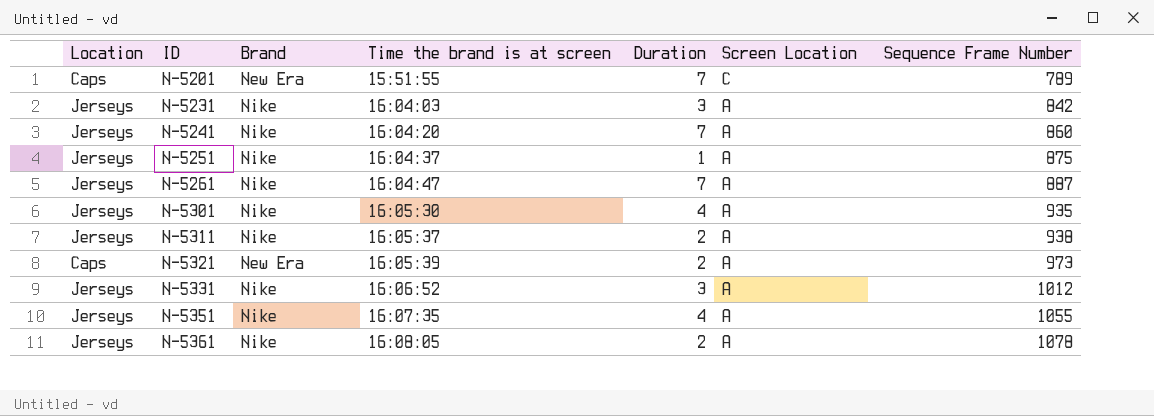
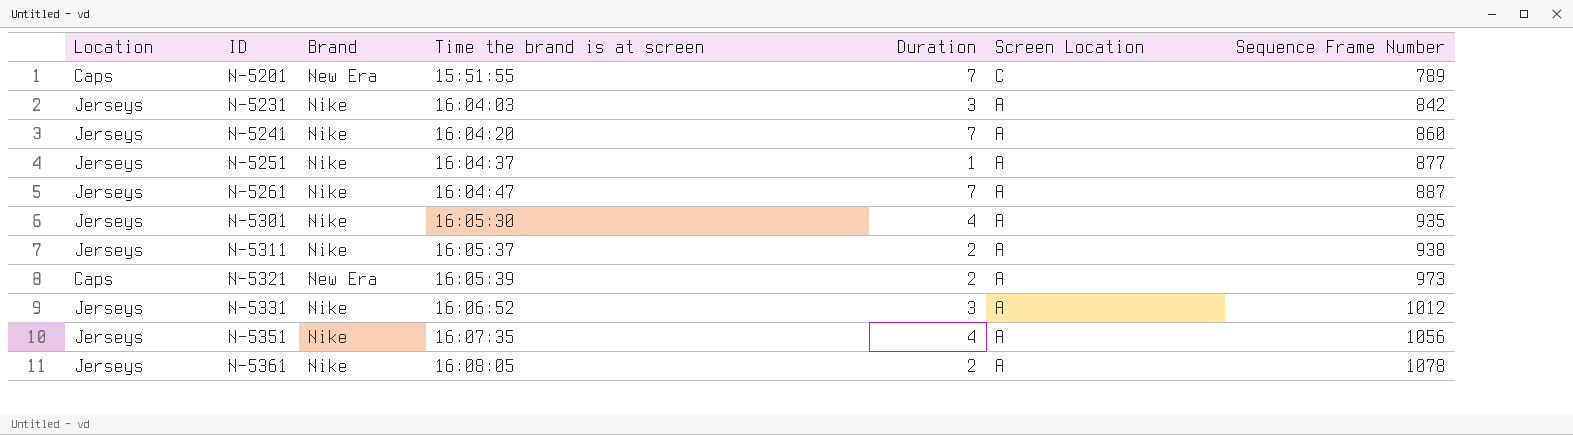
N-5251 | Sequence Frame Number: 875 -> 877
N-5351 | Sequence Frame Number: 1055 -> 1056

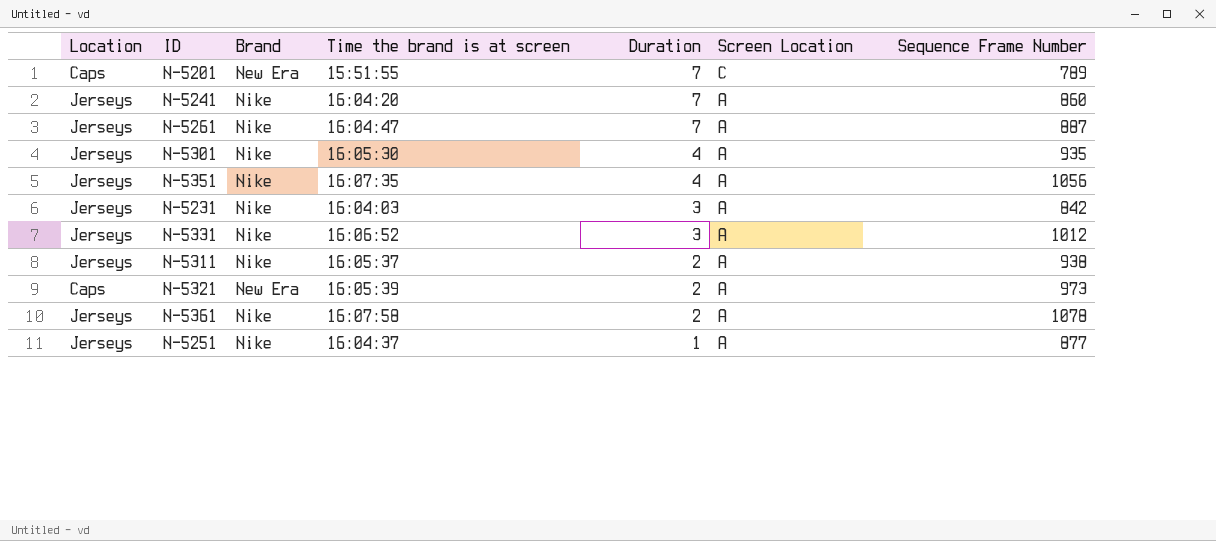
row order: ID ascending -> Duration descending
N-5361 | Time the brand is at screen: 16:08:05 -> 16:07:58

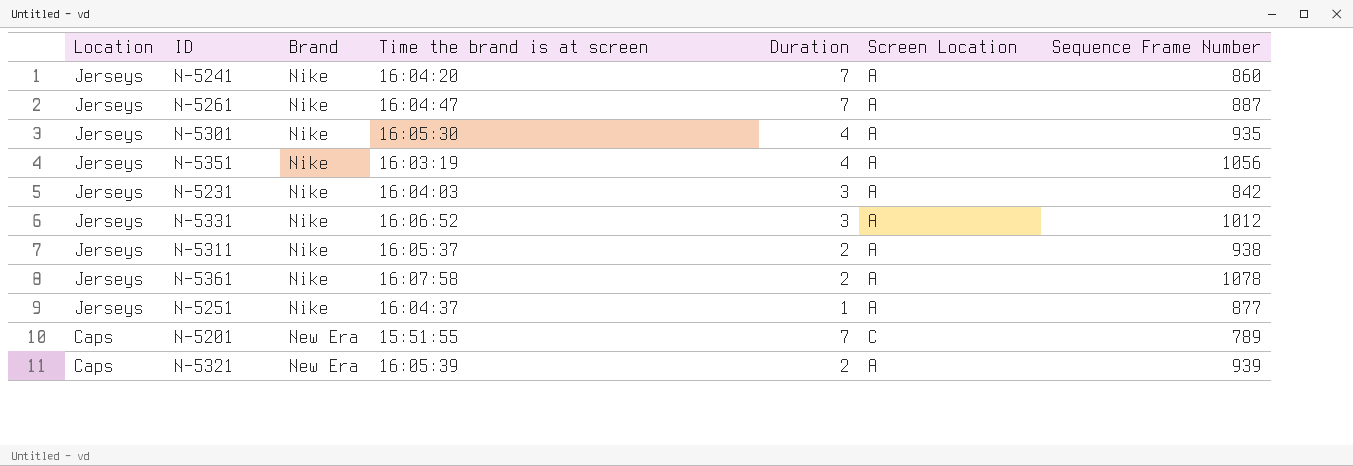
row order: Duration descending -> Location descending
N-5351 | Time the brand is at screen: 16:07:35 -> 16:03:19
N-5321 | Sequence Frame Number: 973 -> 939

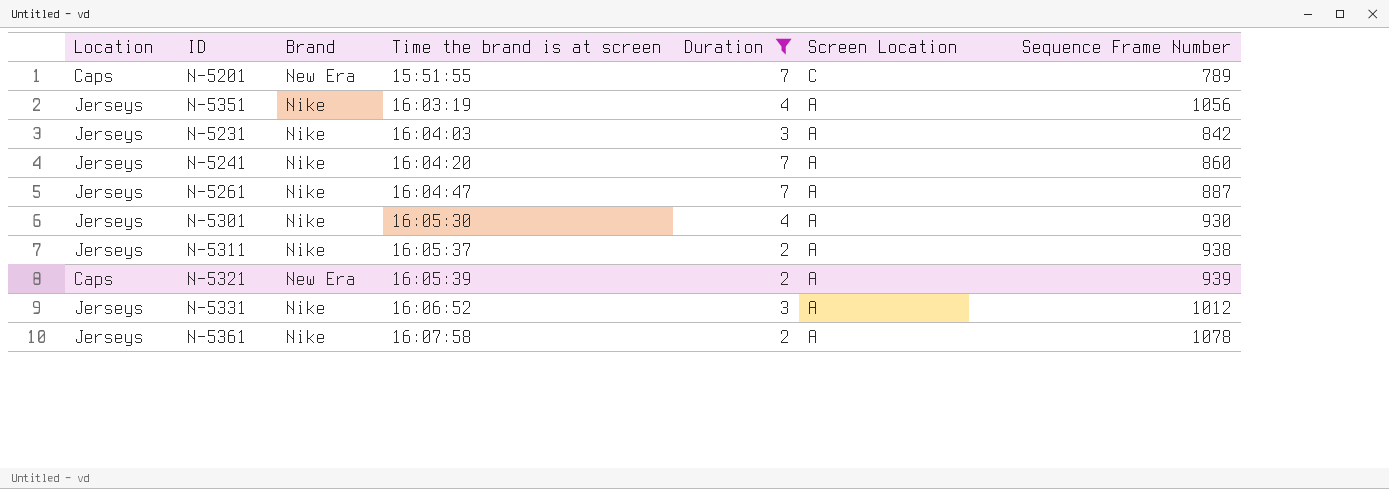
filter: none -> Duration != 1
row order: Location descending -> Time the brand is at screen ascending
N-5301 | Sequence Frame Number: 935 -> 930

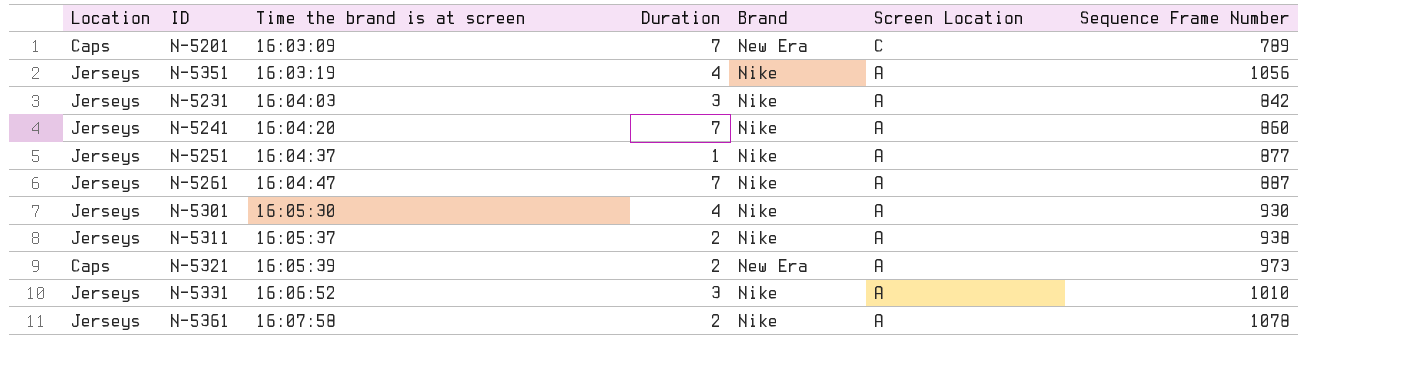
filter: Duration != 1 -> none
column Brand | position: 3 -> 5
N-5201 | Time the brand is at screen: 15:51:55 -> 16:03:09
N-5321 | Sequence Frame Number: 939 -> 973
N-5331 | Sequence Frame Number: 1012 -> 1010

